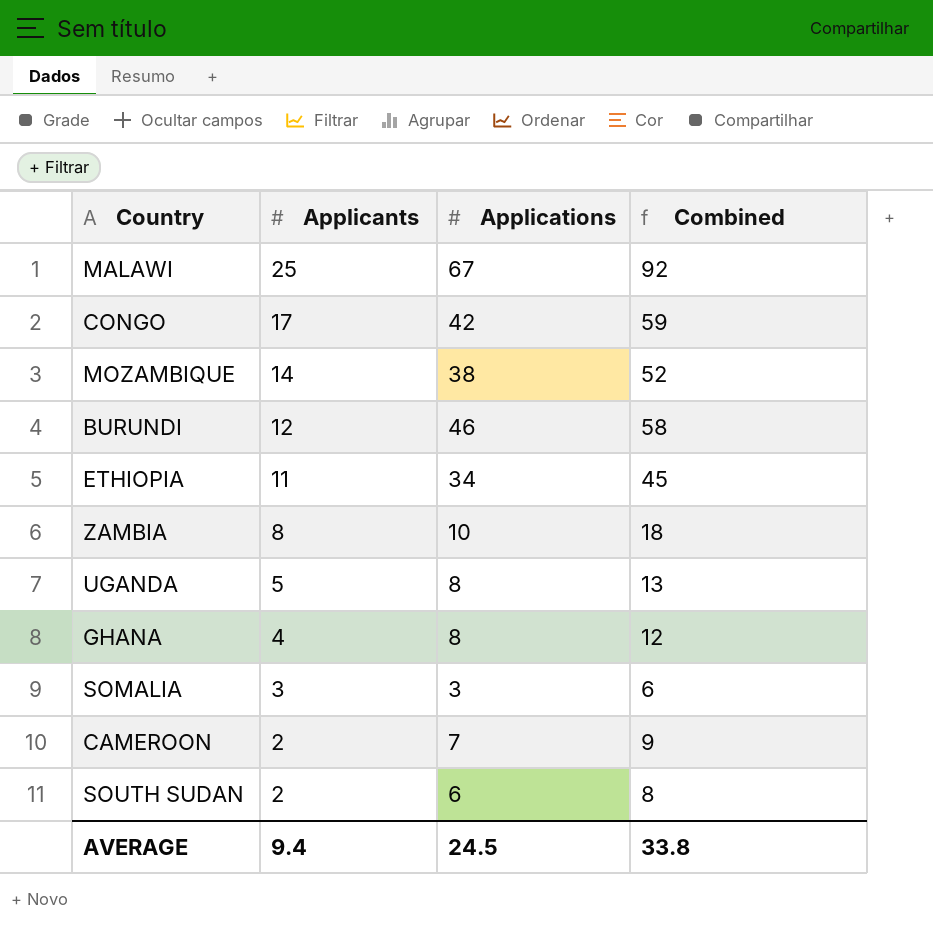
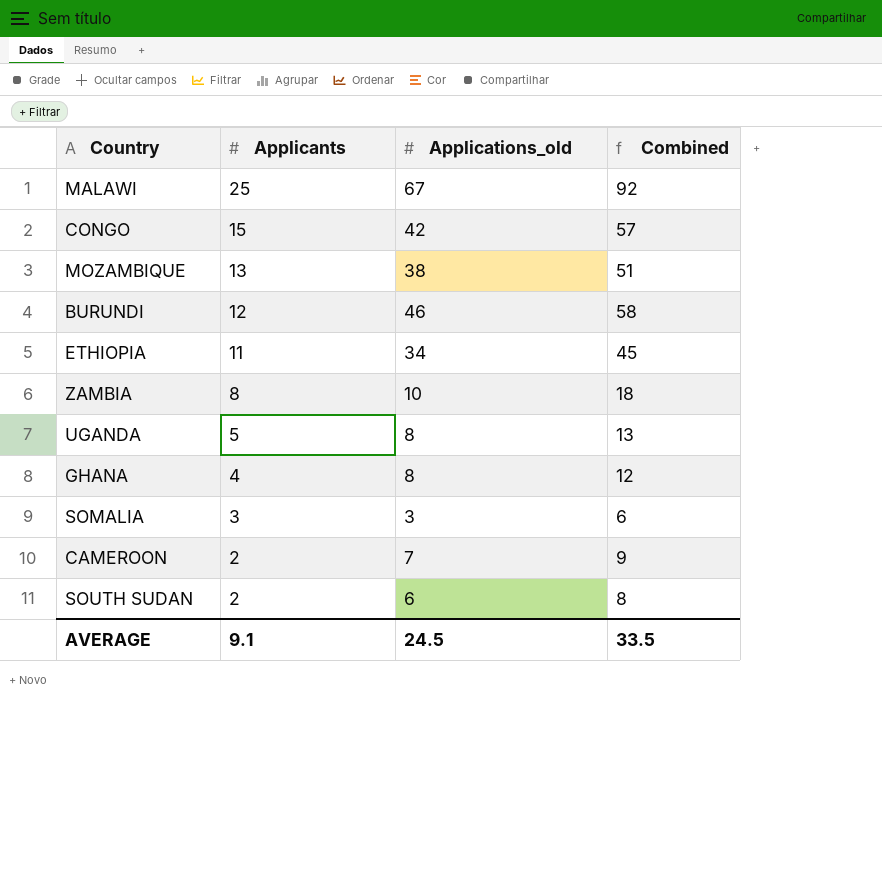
column name: Applications -> Applications_old
CONGO | Applicants: 17 -> 15
CONGO | Combined: 59 -> 57
MOZAMBIQUE | Applicants: 14 -> 13
MOZAMBIQUE | Combined: 52 -> 51
AVERAGE | Applicants: 9.4 -> 9.1
AVERAGE | Combined: 33.8 -> 33.5

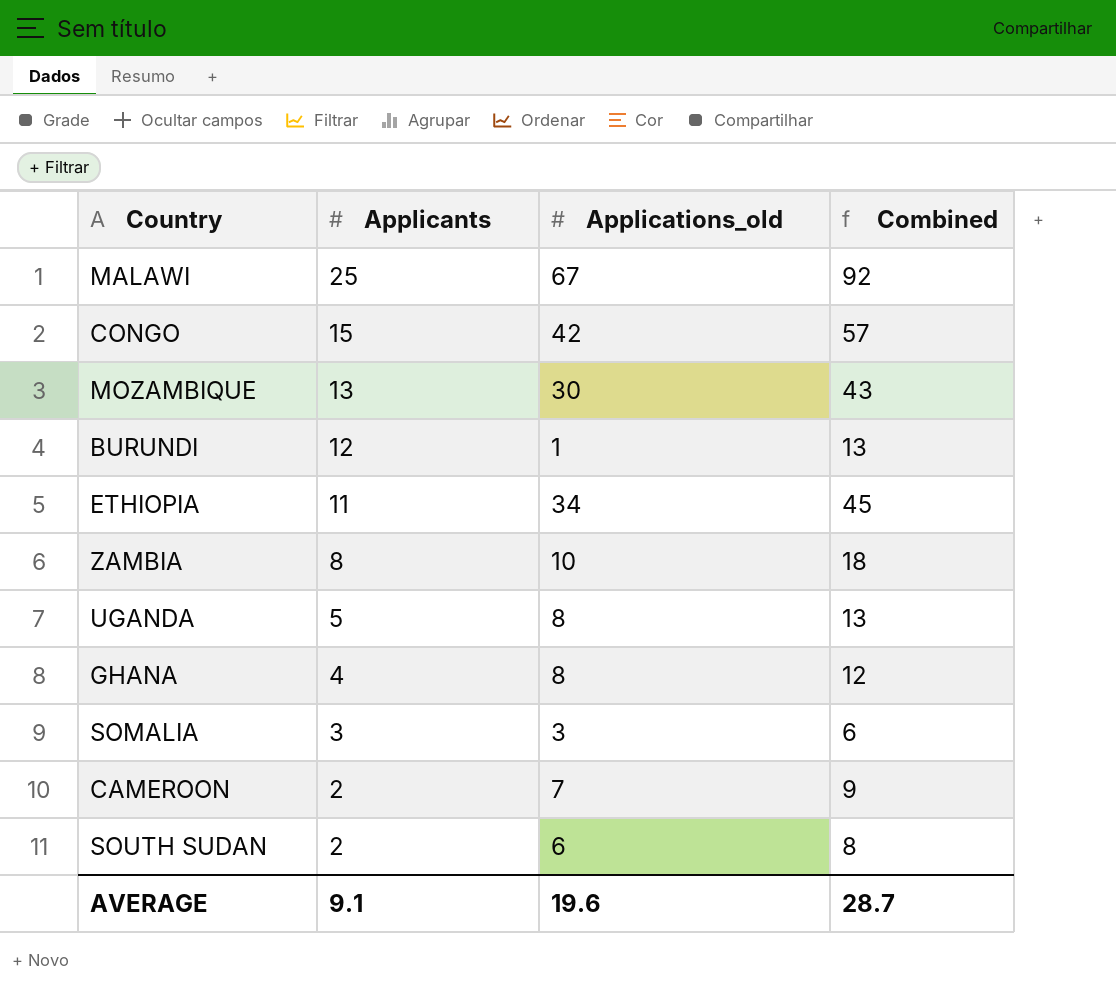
MOZAMBIQUE | Applications_old: 38 -> 30
MOZAMBIQUE | Combined: 51 -> 43
BURUNDI | Applications_old: 46 -> 1
BURUNDI | Combined: 58 -> 13
AVERAGE | Applications_old: 24.5 -> 19.6
AVERAGE | Combined: 33.5 -> 28.7

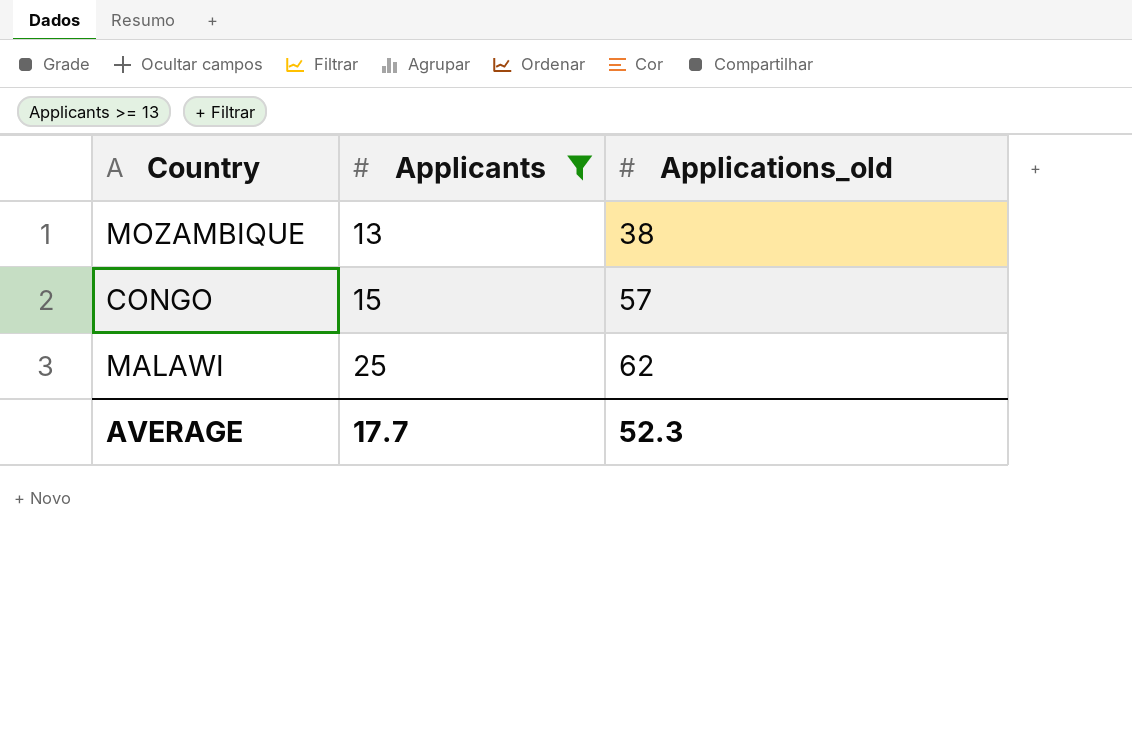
filter: none -> Applicants >= 13
row order: Applicants descending -> Applicants ascending
column Combined | formula: [Applicants] + [Applications_old] -> none
MOZAMBIQUE | Applications_old: 30 -> 38
CONGO | Applications_old: 42 -> 57
MALAWI | Applications_old: 67 -> 62
AVERAGE | Applicants: 9.1 -> 17.7
AVERAGE | Applications_old: 19.6 -> 52.3

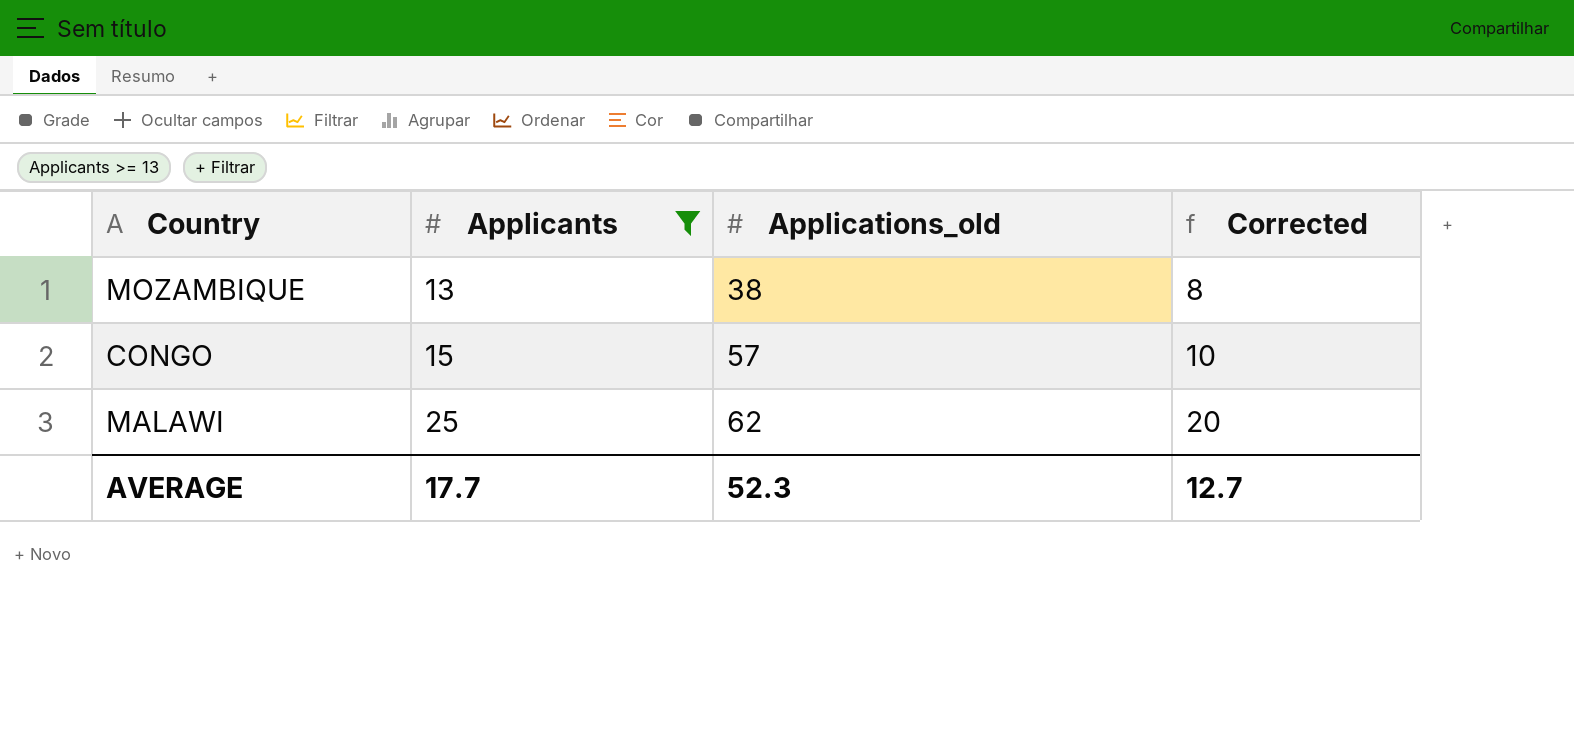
column Corrected | formula: none -> [Applicants] - 5

